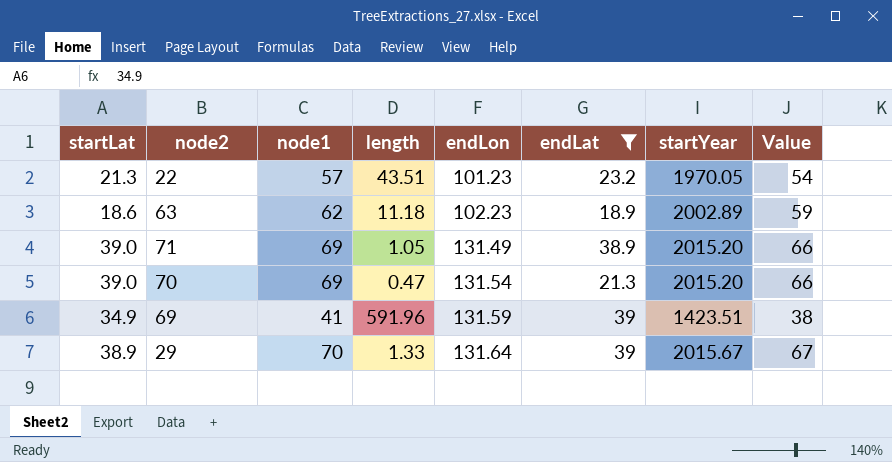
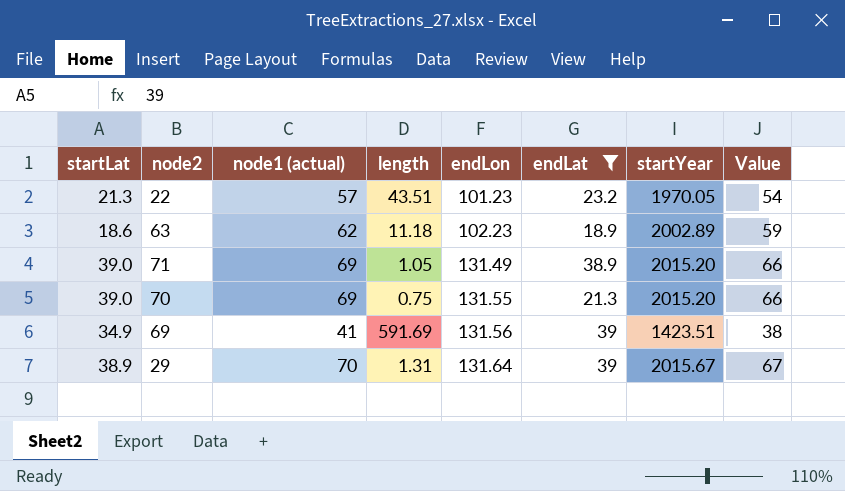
column name: node1 -> node1 (actual)
70 | length: 0.47 -> 0.75
70 | endLon: 131.54 -> 131.55
69 | length: 591.96 -> 591.69
69 | endLon: 131.59 -> 131.56
29 | length: 1.33 -> 1.31

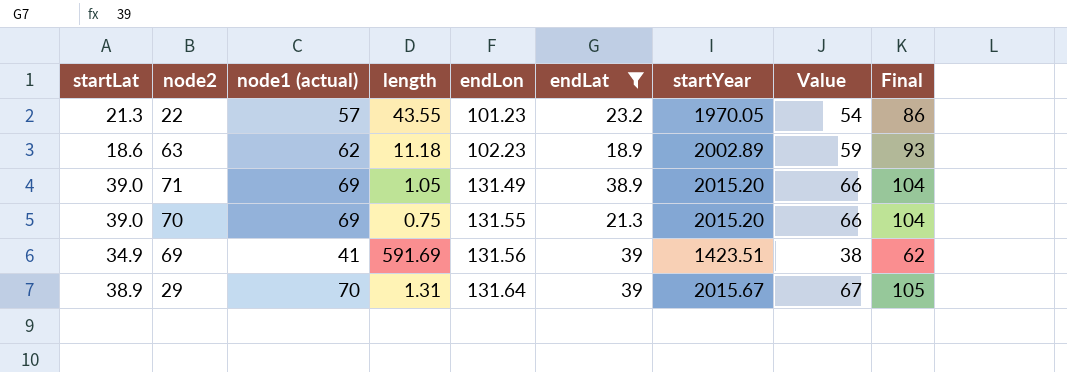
column Final | formula: none -> [node1 (actual)] * 1.5
22 | length: 43.51 -> 43.55

